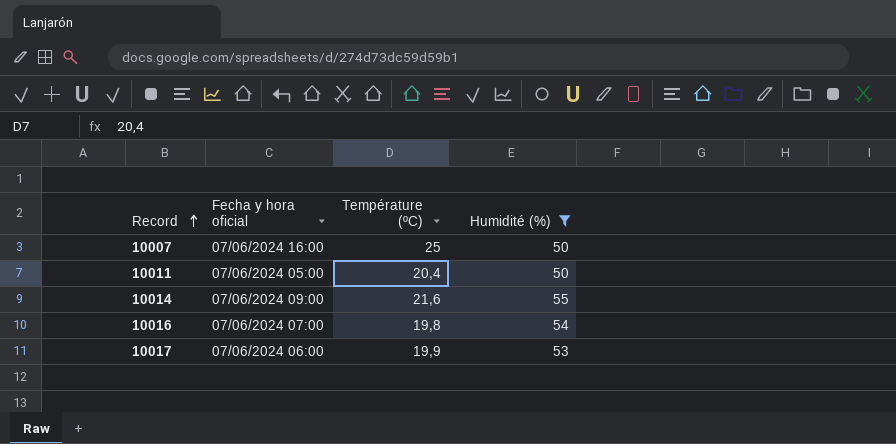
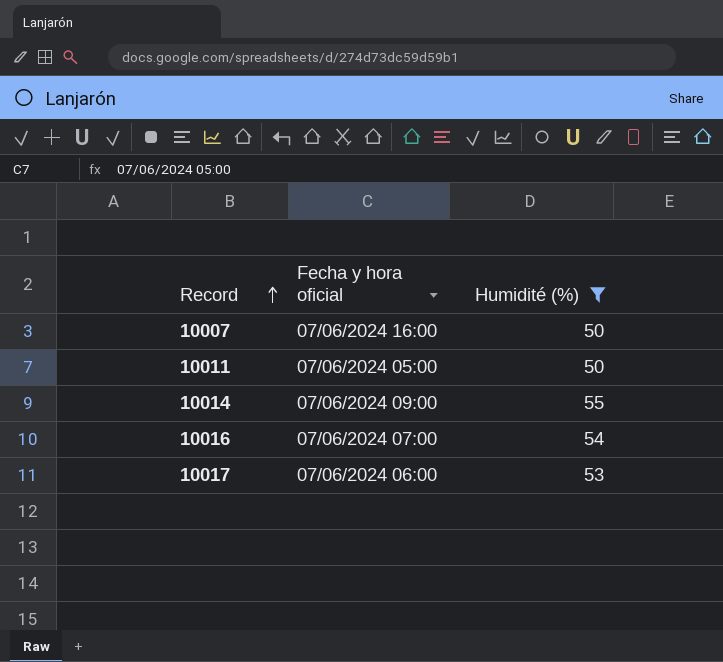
column Température (ºC) | position: 3 -> none

